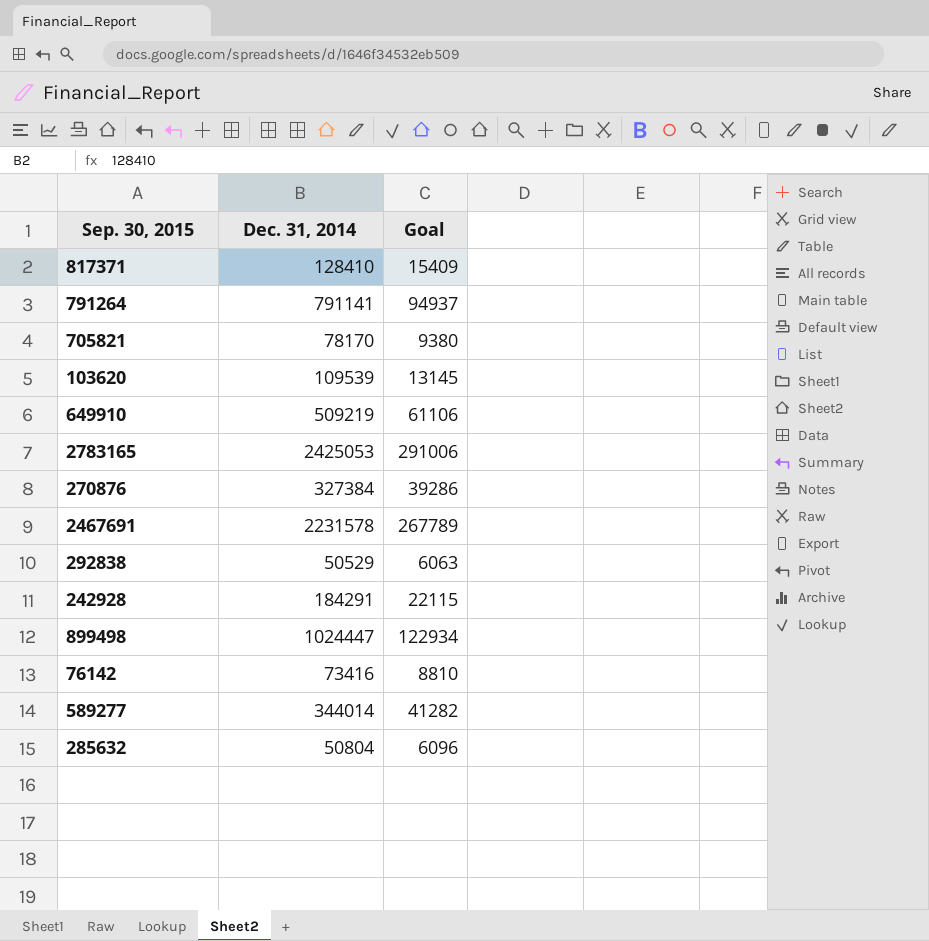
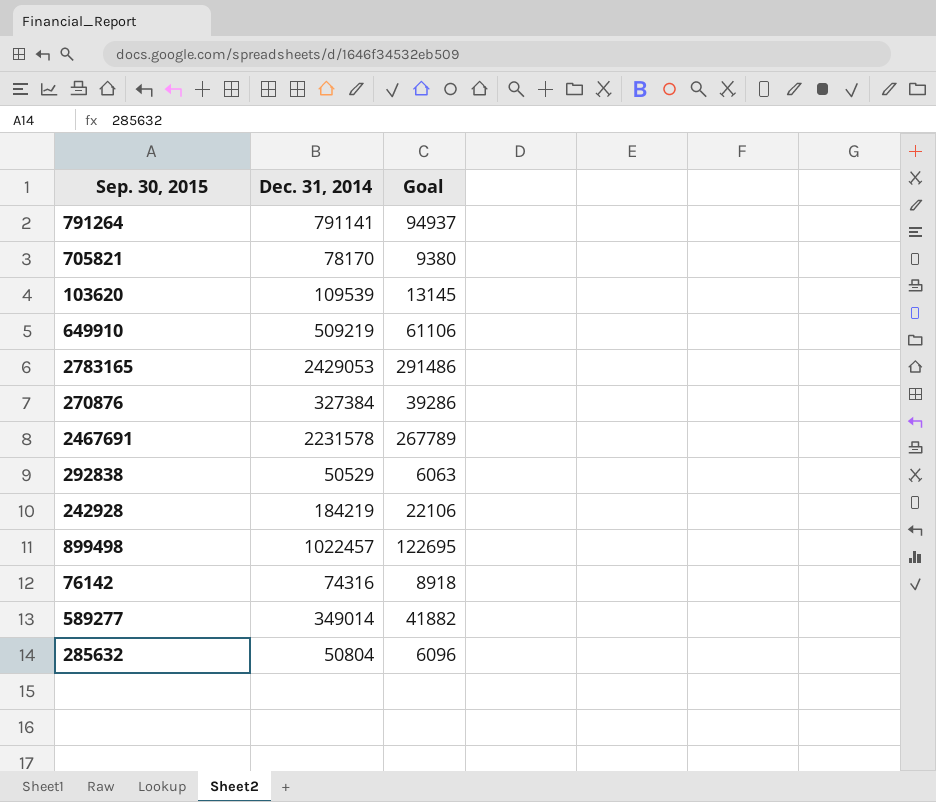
row 817371: 128410 | 15409 -> none
2783165 | Dec. 31, 2014: 2425053 -> 2429053
2783165 | Goal: 291006 -> 291486
242928 | Dec. 31, 2014: 184291 -> 184219
242928 | Goal: 22115 -> 22106
899498 | Dec. 31, 2014: 1024447 -> 1022457
899498 | Goal: 122934 -> 122695
76142 | Dec. 31, 2014: 73416 -> 74316
76142 | Goal: 8810 -> 8918
589277 | Dec. 31, 2014: 344014 -> 349014
589277 | Goal: 41282 -> 41882

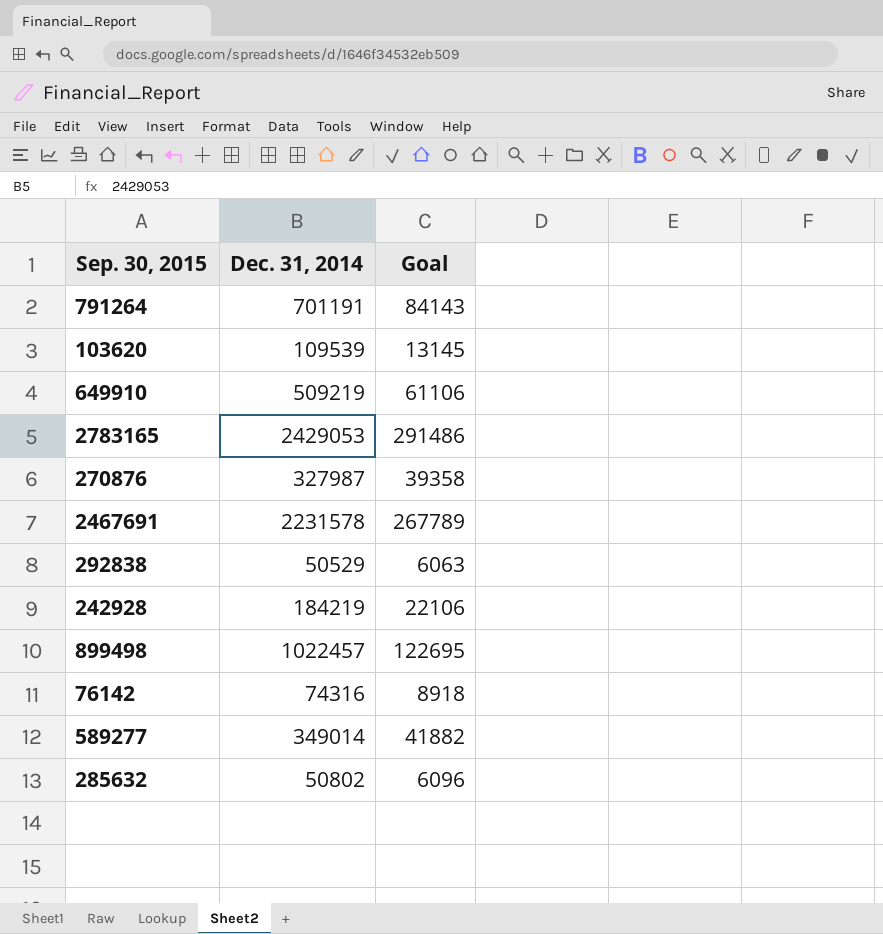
row 705821: 78170 | 9380 -> none
791264 | Dec. 31, 2014: 791141 -> 701191
791264 | Goal: 94937 -> 84143
270876 | Dec. 31, 2014: 327384 -> 327987
270876 | Goal: 39286 -> 39358
285632 | Dec. 31, 2014: 50804 -> 50802

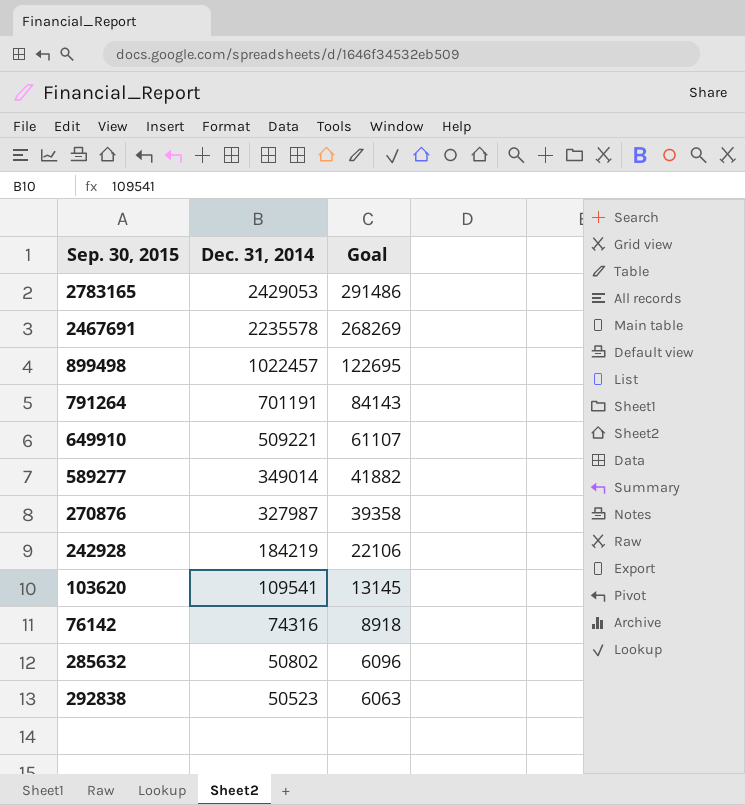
row order: none -> Dec. 31, 2014 descending
2467691 | Dec. 31, 2014: 2231578 -> 2235578
2467691 | Goal: 267789 -> 268269
649910 | Dec. 31, 2014: 509219 -> 509221
649910 | Goal: 61106 -> 61107
103620 | Dec. 31, 2014: 109539 -> 109541
292838 | Dec. 31, 2014: 50529 -> 50523

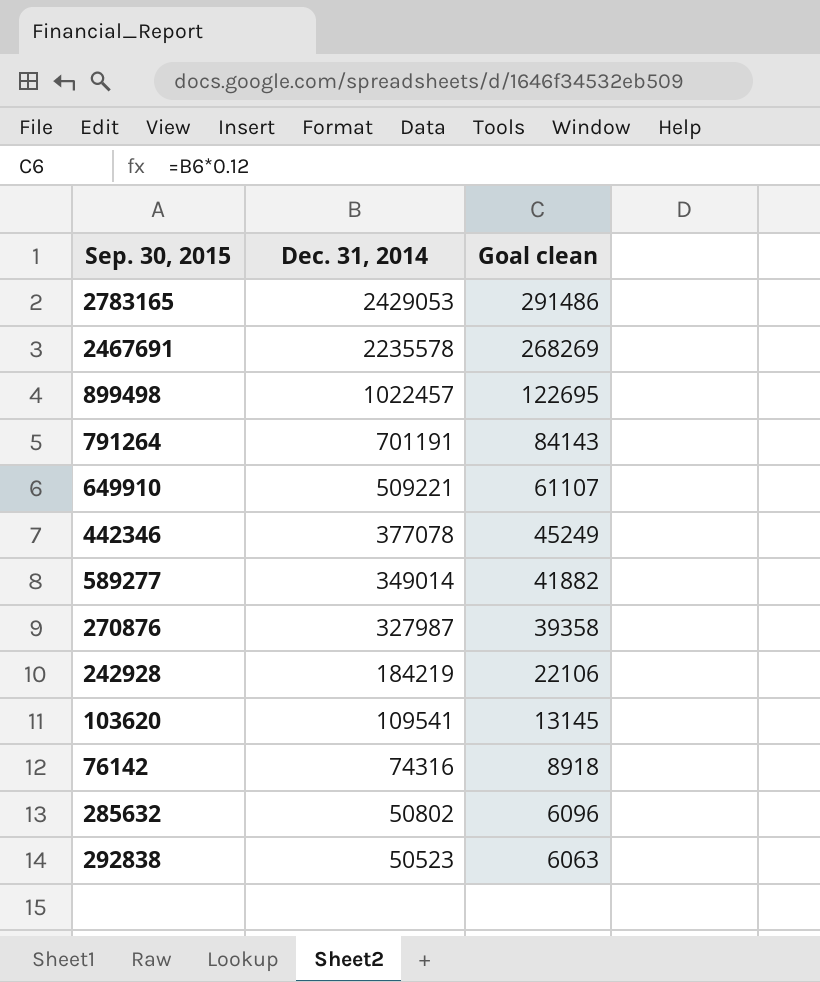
column name: Goal -> Goal clean
row 442346: none -> 377078 | 45249

